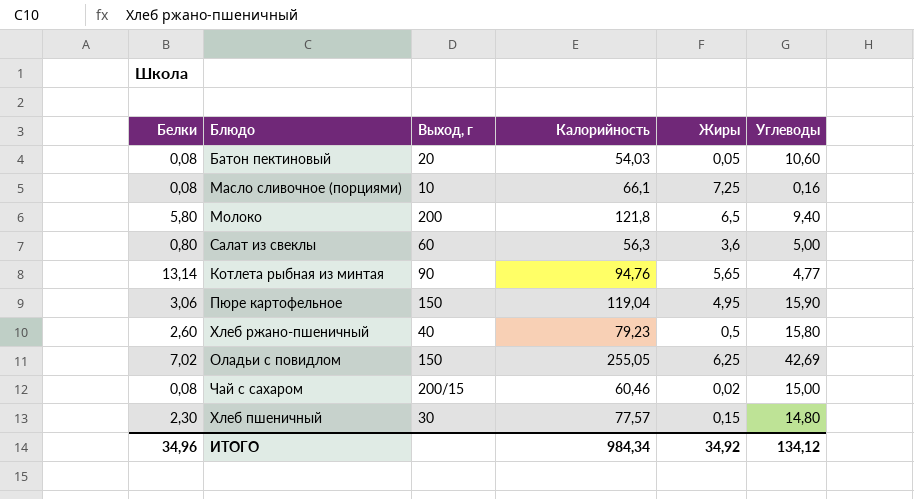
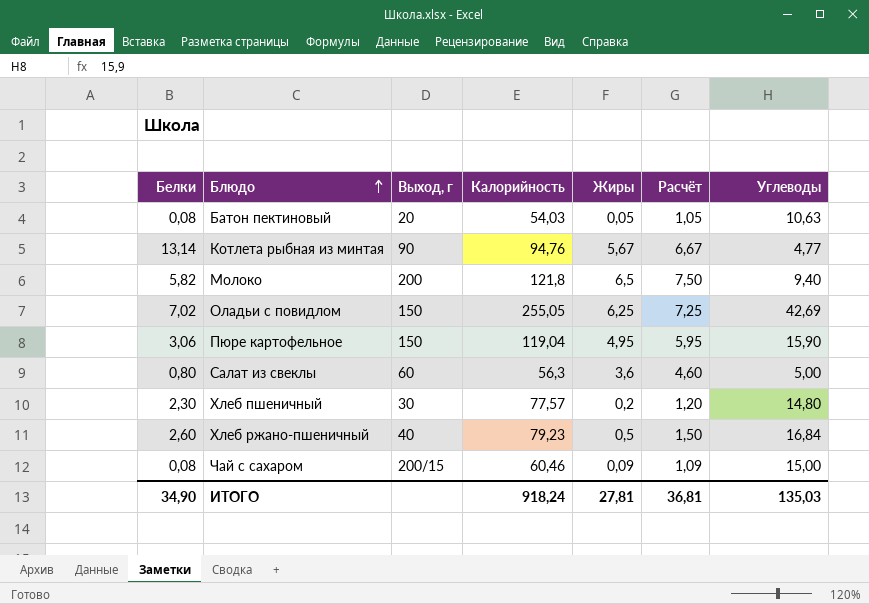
row order: none -> Блюдо ascending
column Расчёт | formula: none -> [Жиры] + 1
row Масло сливочное (порциями): 0,08 | 10 | 66,1 | 7,25 | 0,16 -> none
Батон пектиновый | Углеводы: 10,60 -> 10,63
Котлета рыбная из минтая | Жиры: 5,65 -> 5,67
Молоко | Белки: 5,80 -> 5,82
Хлеб пшеничный | Жиры: 0,15 -> 0,2
Хлеб ржано-пшеничный | Углеводы: 15,80 -> 16,84
Чай с сахаром | Жиры: 0,02 -> 0,09
ИТОГО | Белки: 34,96 -> 34,90
ИТОГО | Калорийность: 984,34 -> 918,24
ИТОГО | Жиры: 34,92 -> 27,81
ИТОГО | Углеводы: 134,12 -> 135,03

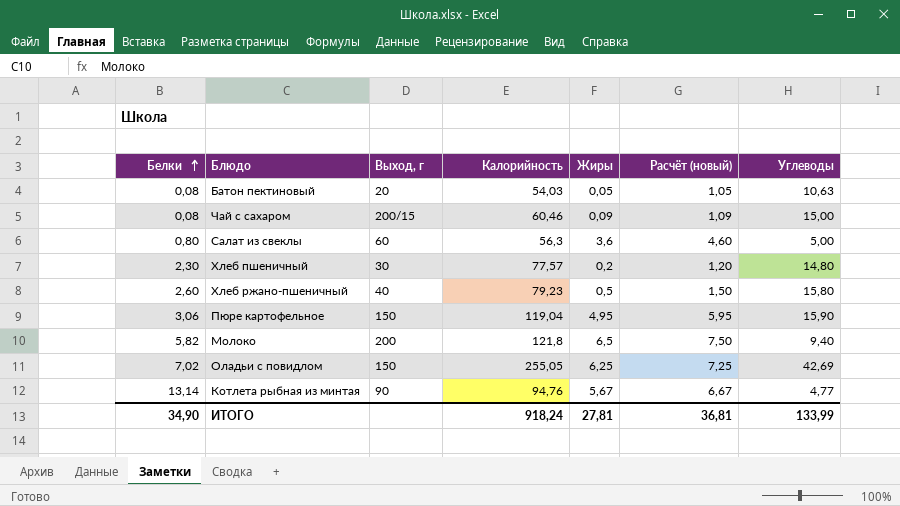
row order: Блюдо ascending -> Белки ascending
column name: Расчёт -> Расчёт (новый)
Хлеб ржано-пшеничный | Углеводы: 16,84 -> 15,80
ИТОГО | Углеводы: 135,03 -> 133,99

